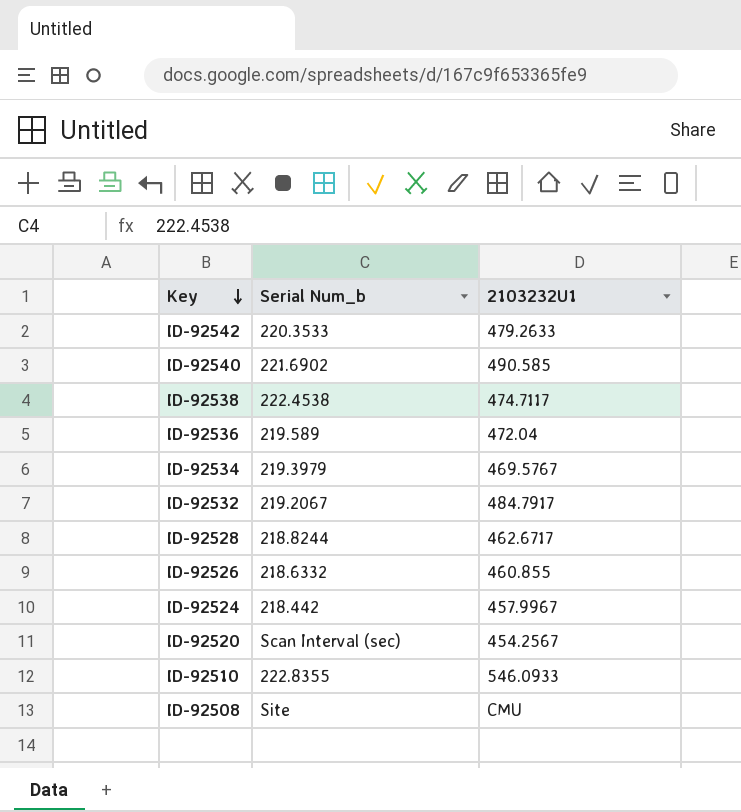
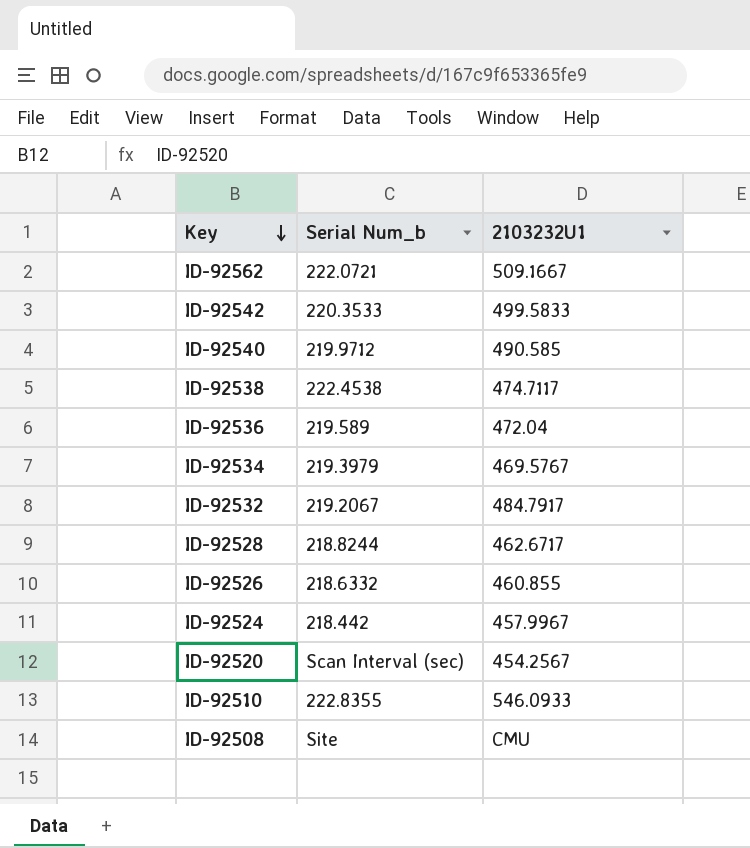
row ID-92562: none -> 222.0721 | 509.1667
ID-92542 | 2103232U1: 479.2633 -> 499.5833
ID-92540 | Serial Num_b: 221.6902 -> 219.9712

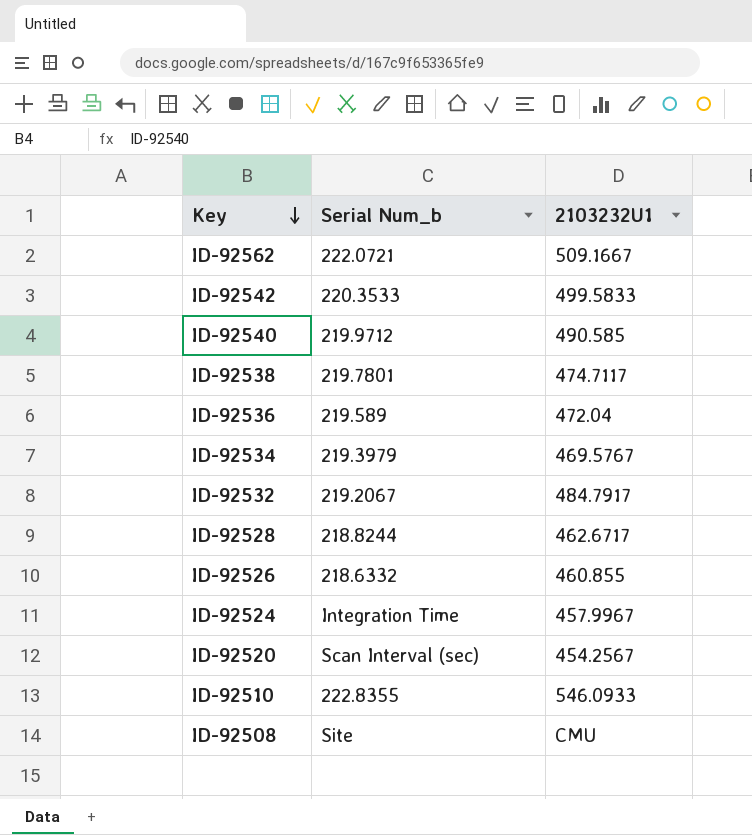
ID-92538 | Serial Num_b: 222.4538 -> 219.7801
ID-92524 | Serial Num_b: 218.442 -> Integration Time

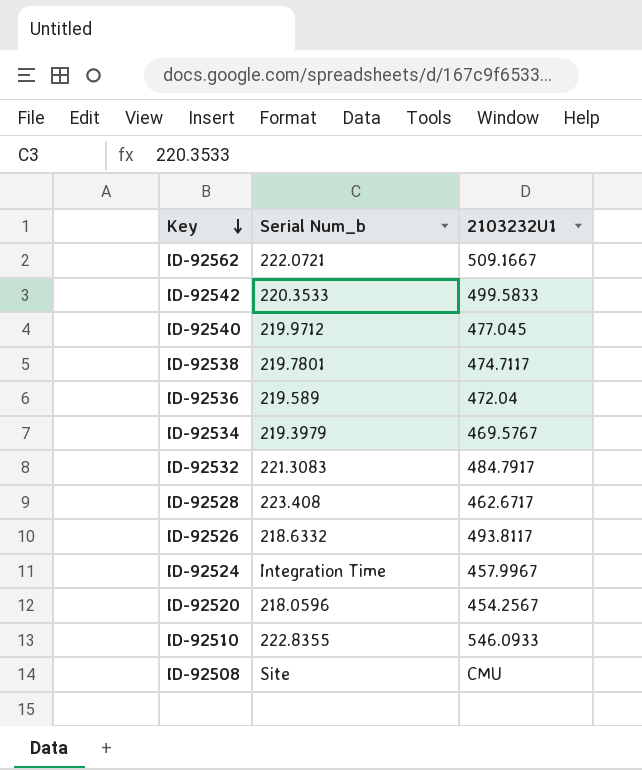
ID-92540 | 2103232U1: 490.585 -> 477.045
ID-92532 | Serial Num_b: 219.2067 -> 221.3083
ID-92528 | Serial Num_b: 218.8244 -> 223.408
ID-92526 | 2103232U1: 460.855 -> 493.8117
ID-92520 | Serial Num_b: Scan Interval (sec) -> 218.0596

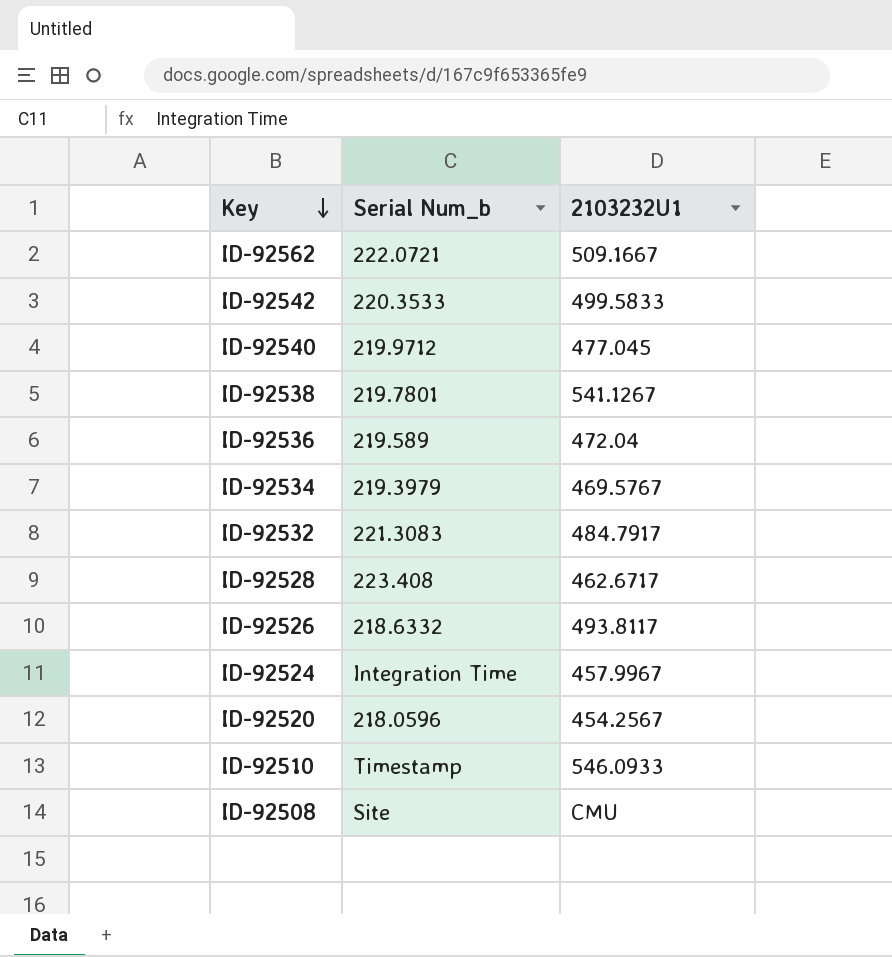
ID-92538 | 2103232U1: 474.7117 -> 541.1267
ID-92510 | Serial Num_b: 222.8355 -> Timestamp

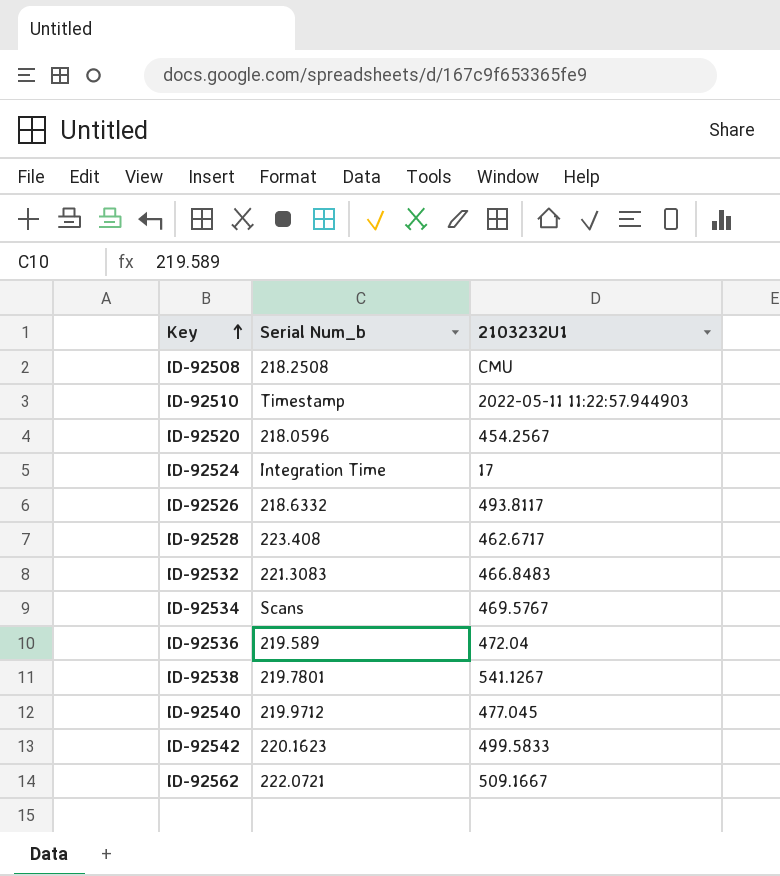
row order: Key descending -> Key ascending
ID-92508 | Serial Num_b: Site -> 218.2508
ID-92510 | 2103232U1: 546.0933 -> 2022-05-11 11:22:57.944903
ID-92524 | 2103232U1: 457.9967 -> 17
ID-92532 | 2103232U1: 484.7917 -> 466.8483
ID-92534 | Serial Num_b: 219.3979 -> Scans
ID-92542 | Serial Num_b: 220.3533 -> 220.1623

